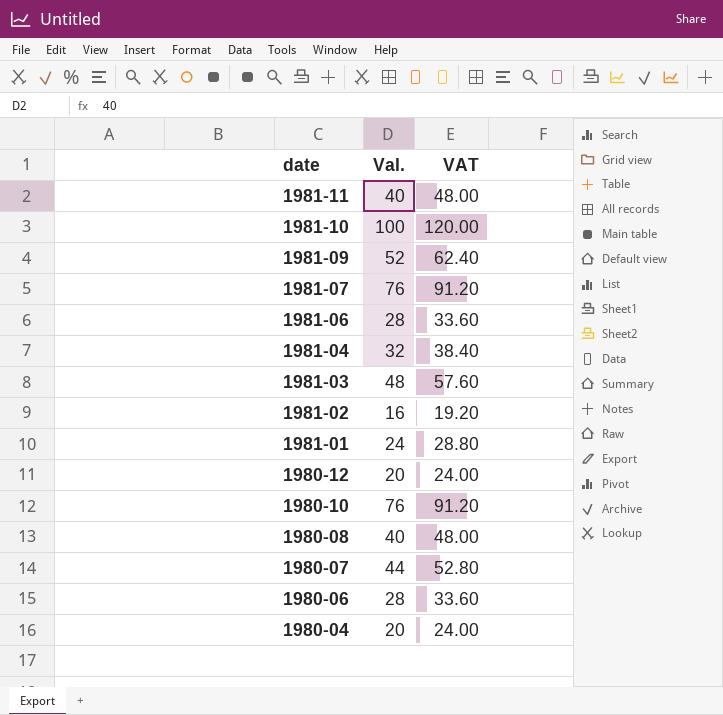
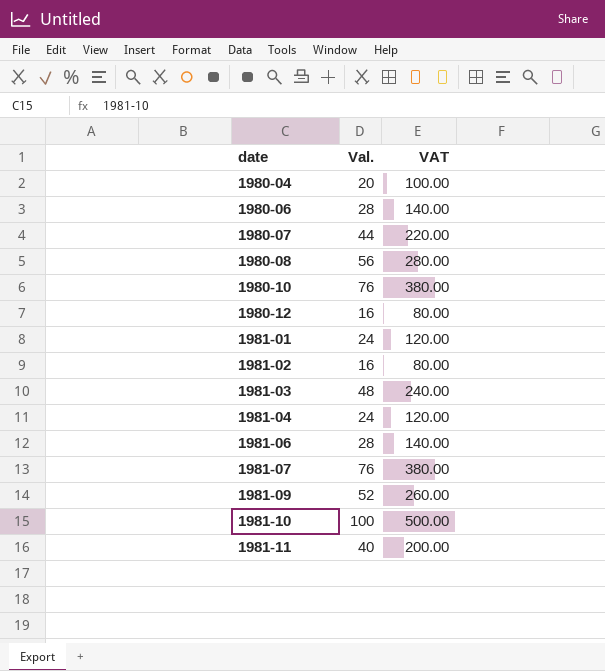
row order: date descending -> date ascending
column VAT | formula: [Val.] * 1.2 -> [Val.] * 5
1980-08 | Val.: 40 -> 56
1980-12 | Val.: 20 -> 16
1981-04 | Val.: 32 -> 24

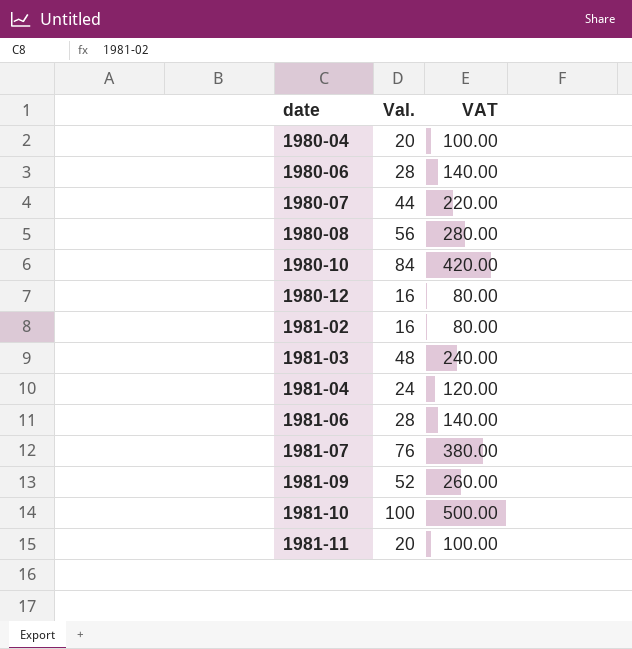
row 1981-01: 24 | 120.00 -> none
1980-10 | Val.: 76 -> 84
1980-10 | VAT: 380.00 -> 420.00
1981-11 | Val.: 40 -> 20
1981-11 | VAT: 200.00 -> 100.00

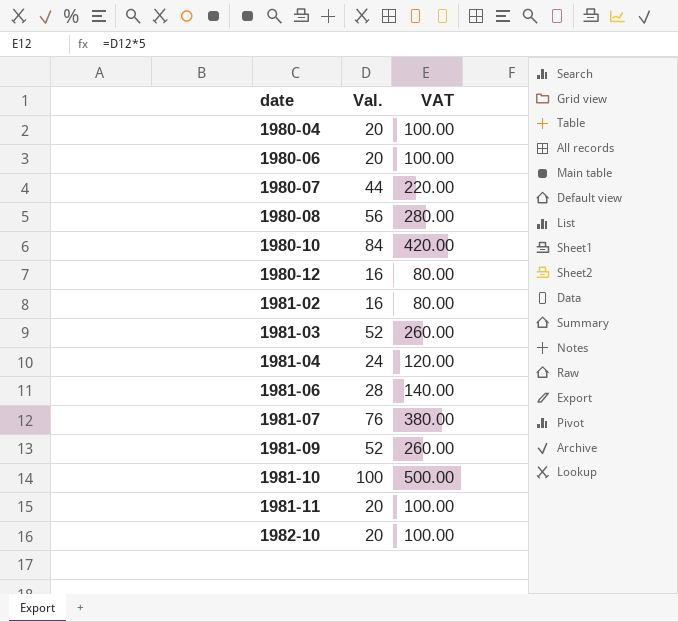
1980-06 | Val.: 28 -> 20
1980-06 | VAT: 140.00 -> 100.00
1981-03 | Val.: 48 -> 52
1981-03 | VAT: 240.00 -> 260.00
row 1982-10: none -> 20 | 100.00

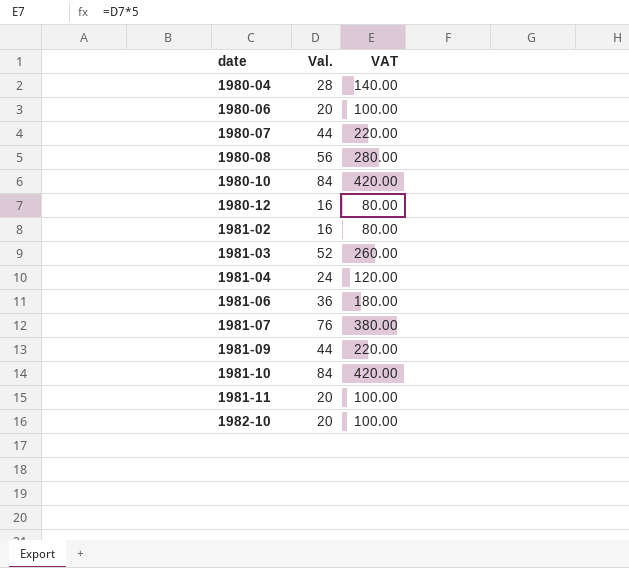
1980-04 | Val.: 20 -> 28
1980-04 | VAT: 100.00 -> 140.00
1981-06 | Val.: 28 -> 36
1981-06 | VAT: 140.00 -> 180.00
1981-09 | Val.: 52 -> 44
1981-09 | VAT: 260.00 -> 220.00
1981-10 | Val.: 100 -> 84
1981-10 | VAT: 500.00 -> 420.00

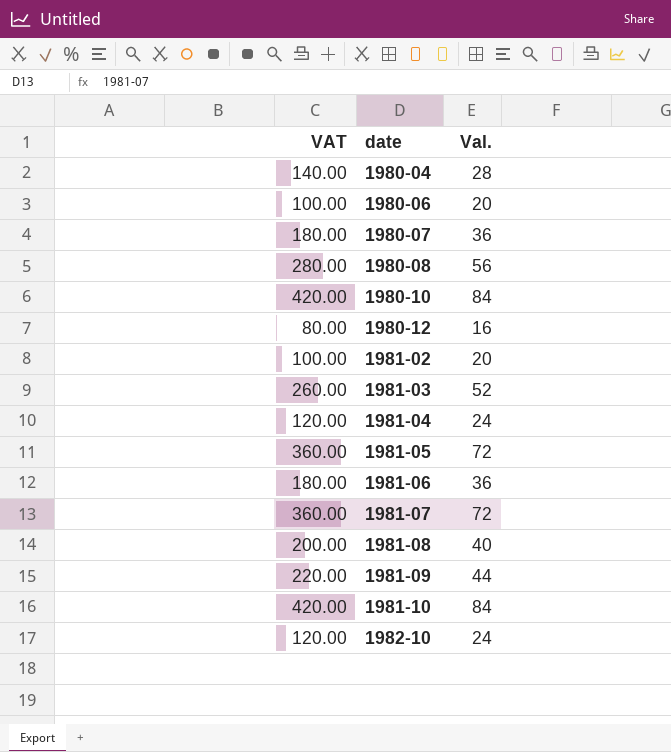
column VAT | position: 3 -> 1
row 1981-11: 20 | 100.00 -> none
1980-07 | VAT: 220.00 -> 180.00
1980-07 | Val.: 44 -> 36
1981-02 | VAT: 80.00 -> 100.00
1981-02 | Val.: 16 -> 20
row 1981-05: none -> 360.00 | 72
1981-07 | VAT: 380.00 -> 360.00
1981-07 | Val.: 76 -> 72
row 1981-08: none -> 200.00 | 40
1982-10 | VAT: 100.00 -> 120.00
1982-10 | Val.: 20 -> 24

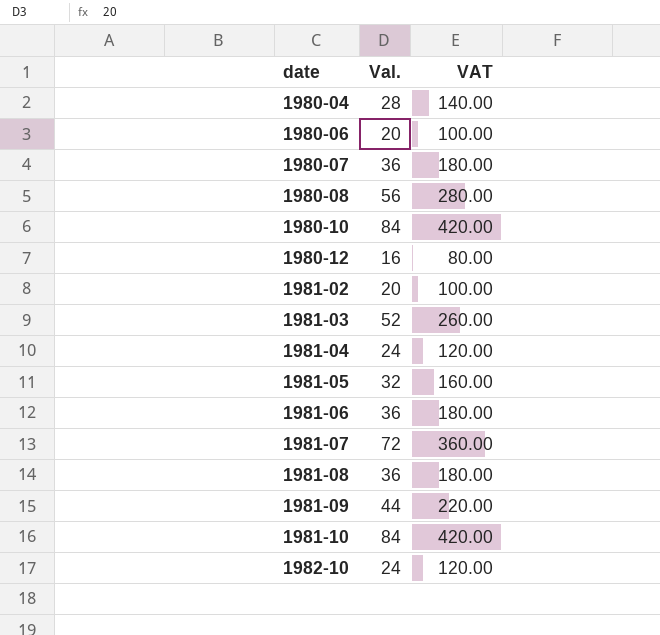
column VAT | position: 1 -> 3
1981-05 | Val.: 72 -> 32
1981-05 | VAT: 360.00 -> 160.00
1981-08 | Val.: 40 -> 36
1981-08 | VAT: 200.00 -> 180.00

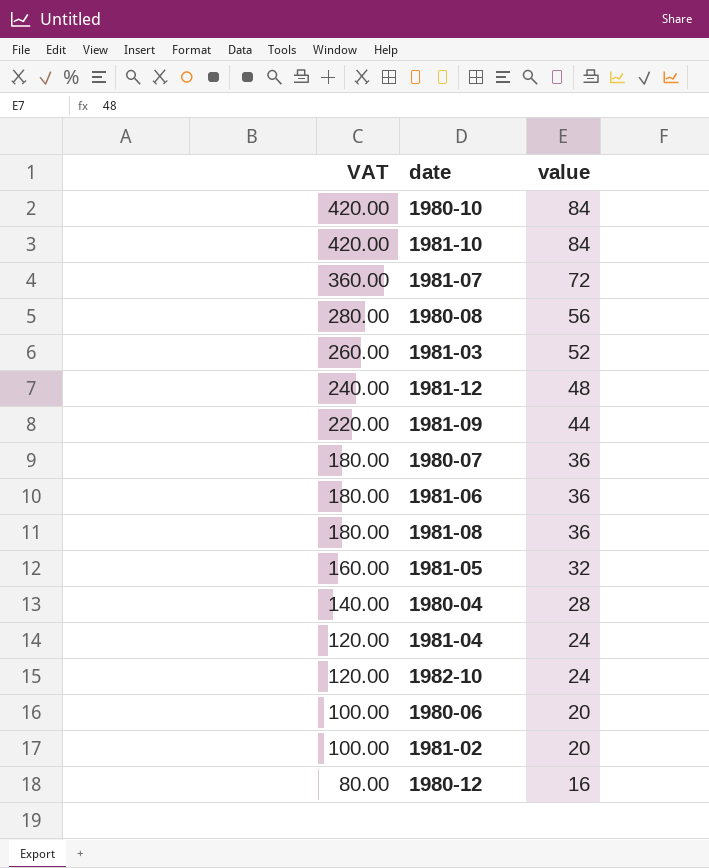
row order: date ascending -> VAT descending
column VAT | position: 3 -> 1
column name: Val. -> value
row 1981-12: none -> 240.00 | 48

